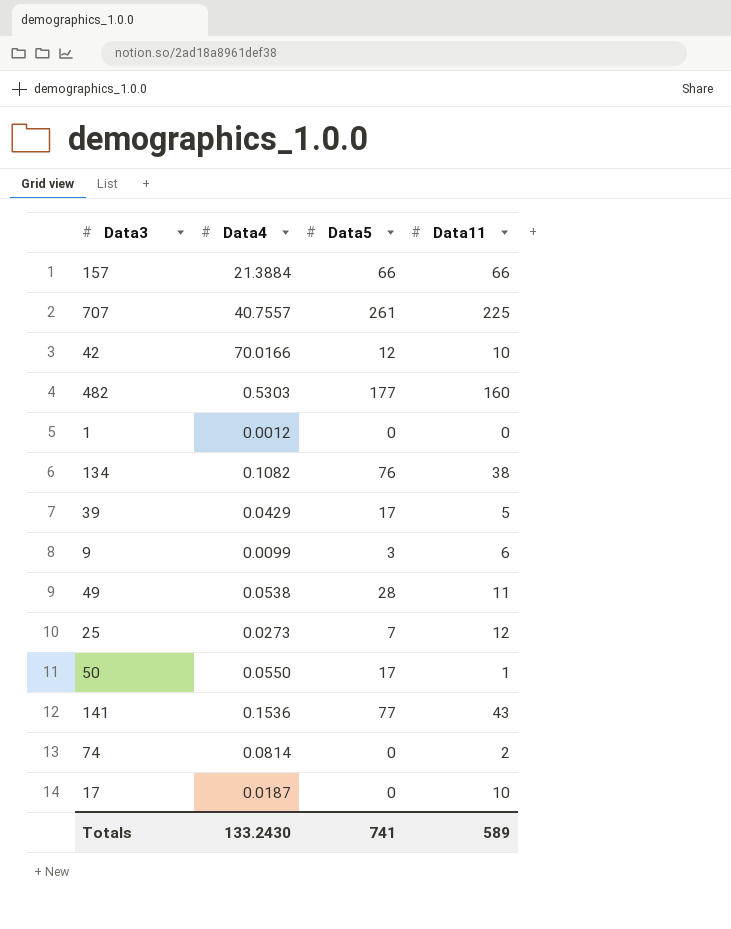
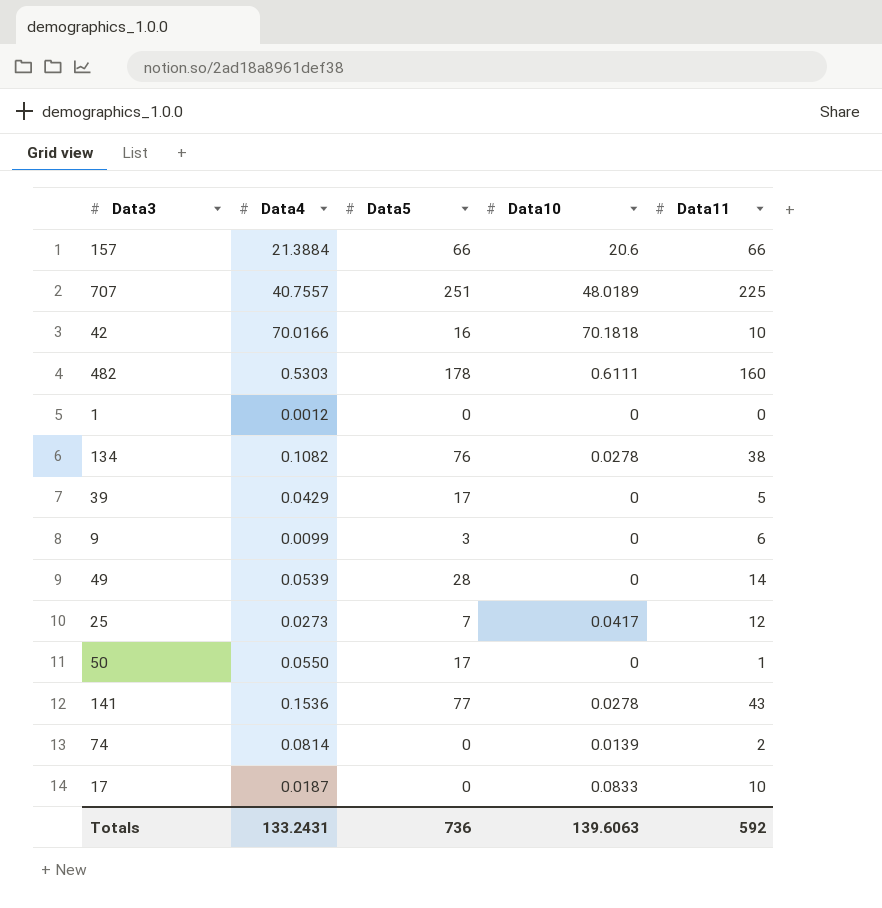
column Data10 | position: none -> 4
707 | Data5: 261 -> 251
42 | Data5: 12 -> 16
482 | Data5: 177 -> 178
49 | Data4: 0.0538 -> 0.0539
49 | Data11: 11 -> 14
Totals | Data4: 133.2430 -> 133.2431
Totals | Data5: 741 -> 736
Totals | Data11: 589 -> 592

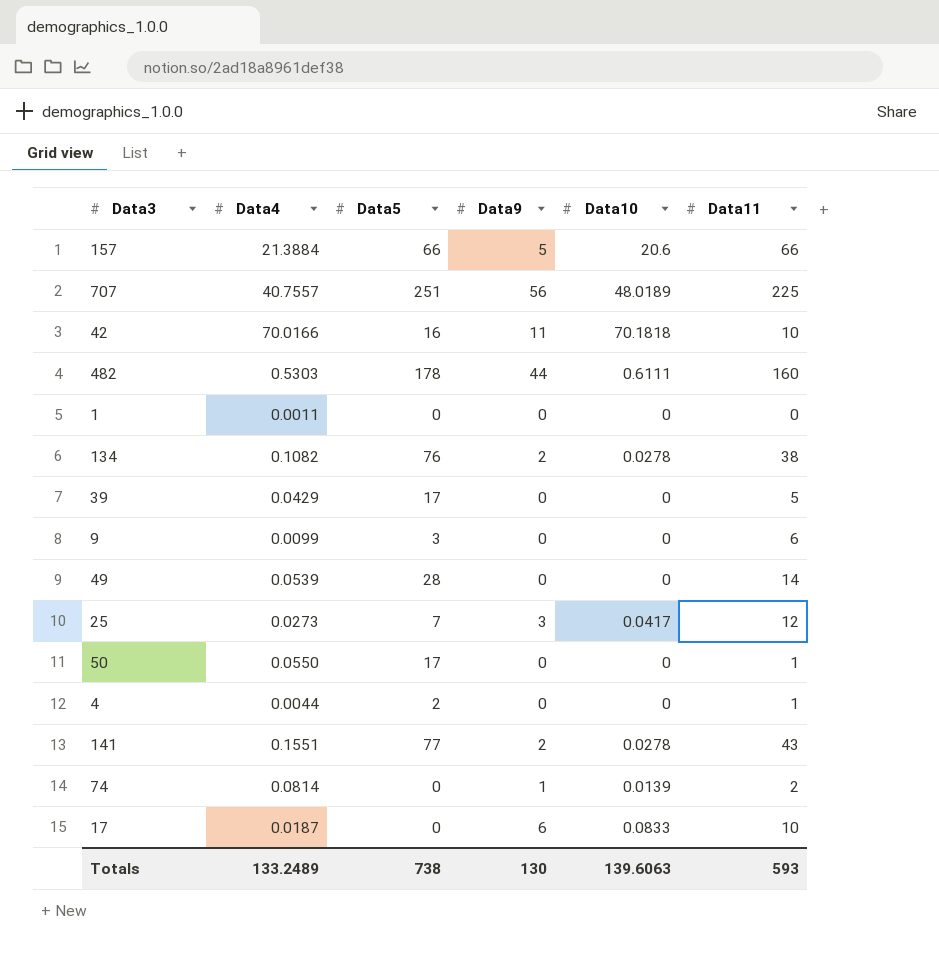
column Data9 | position: none -> 4
1 | Data4: 0.0012 -> 0.0011
row 4: none -> 0.0044 | 2 | 0 | 0 | 1
141 | Data4: 0.1536 -> 0.1551
Totals | Data4: 133.2431 -> 133.2489
Totals | Data5: 736 -> 738
Totals | Data11: 592 -> 593

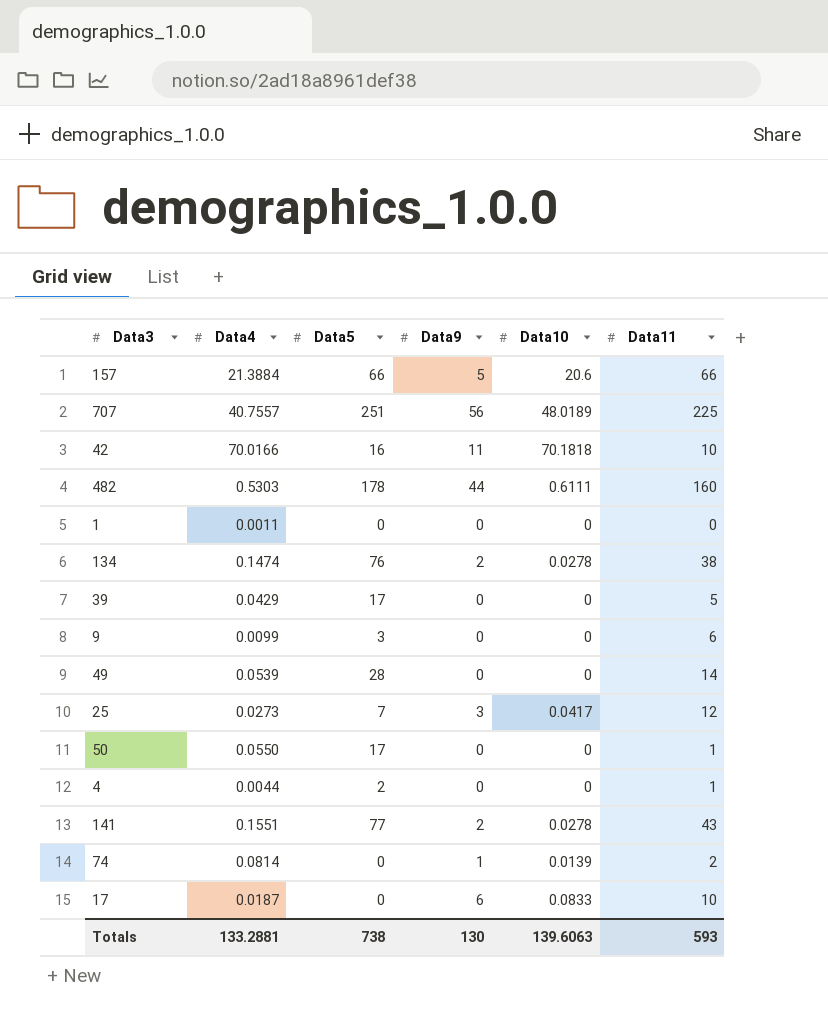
134 | Data4: 0.1082 -> 0.1474
Totals | Data4: 133.2489 -> 133.2881

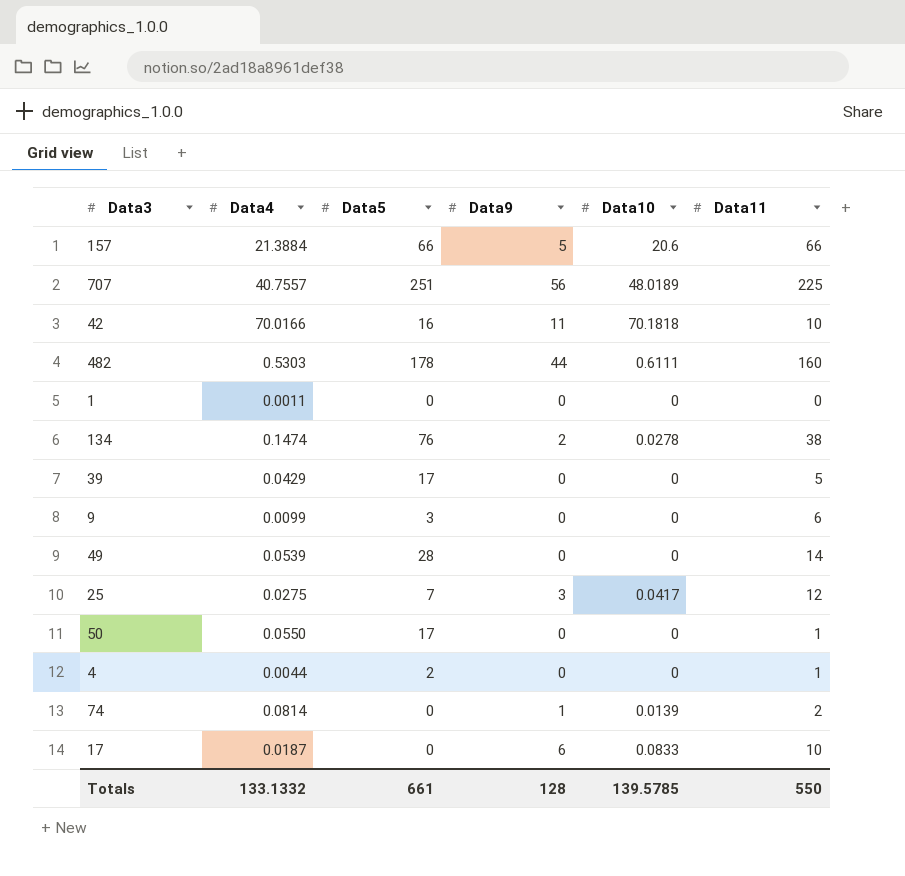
row 141: 0.1551 | 77 | 2 | 0.0278 | 43 -> none
25 | Data4: 0.0273 -> 0.0275
Totals | Data4: 133.2881 -> 133.1332
Totals | Data5: 738 -> 661
Totals | Data9: 130 -> 128
Totals | Data10: 139.6063 -> 139.5785
Totals | Data11: 593 -> 550

